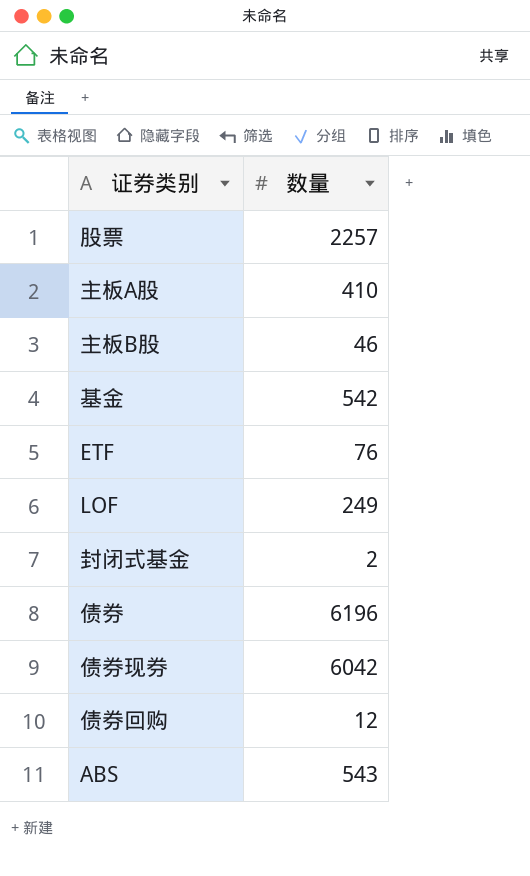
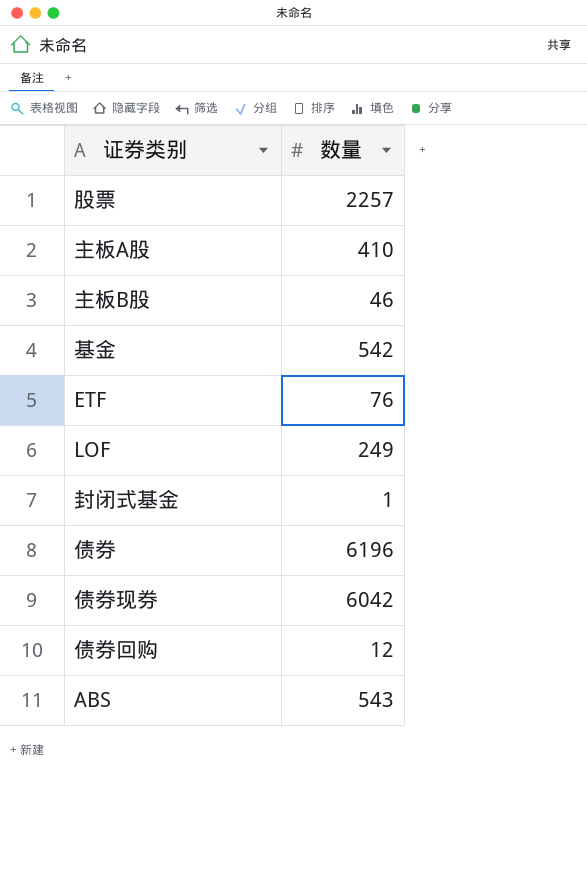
封闭式基金 | 数量: 2 -> 1

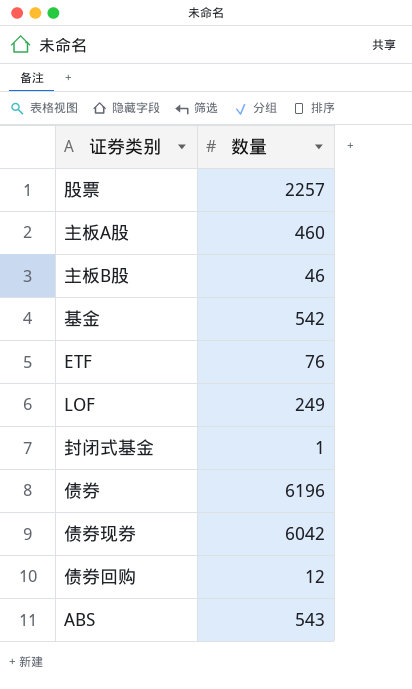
主板A股 | 数量: 410 -> 460

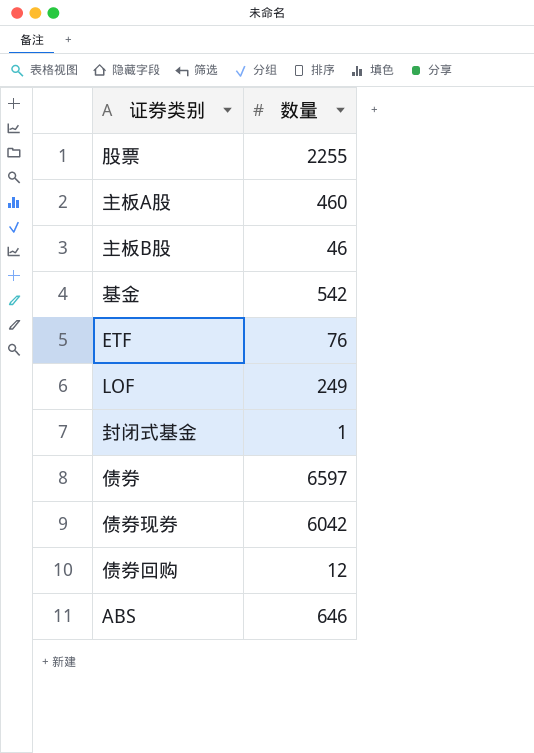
股票 | 数量: 2257 -> 2255
债券 | 数量: 6196 -> 6597
ABS | 数量: 543 -> 646

